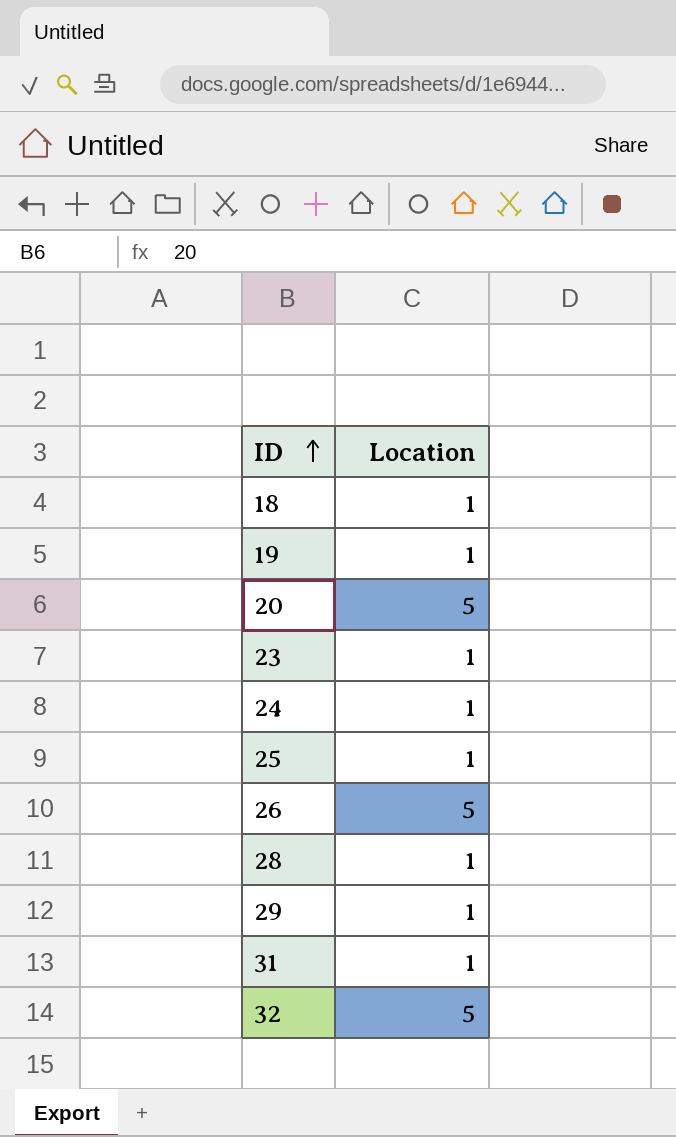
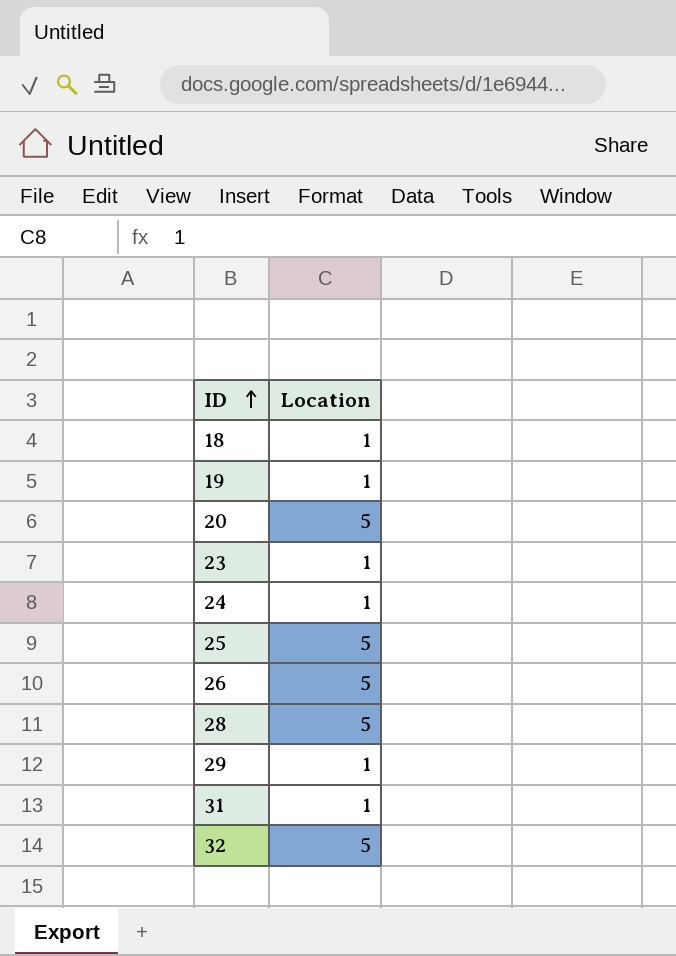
25 | Location: 1 -> 5
28 | Location: 1 -> 5

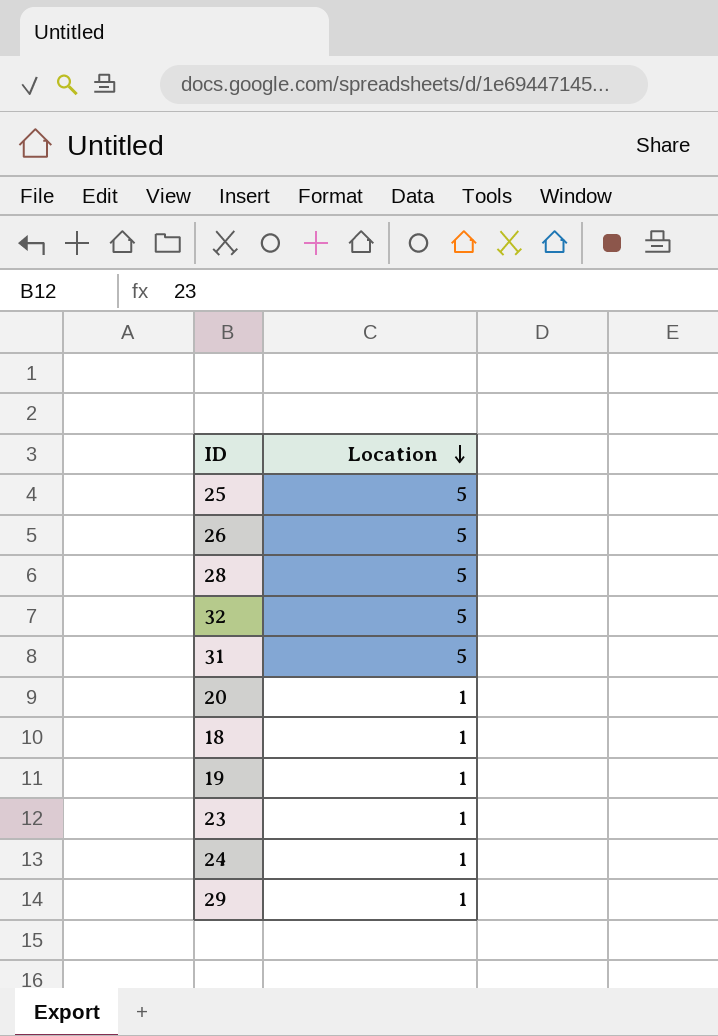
row order: ID ascending -> Location descending
31 | Location: 1 -> 5
20 | Location: 5 -> 1

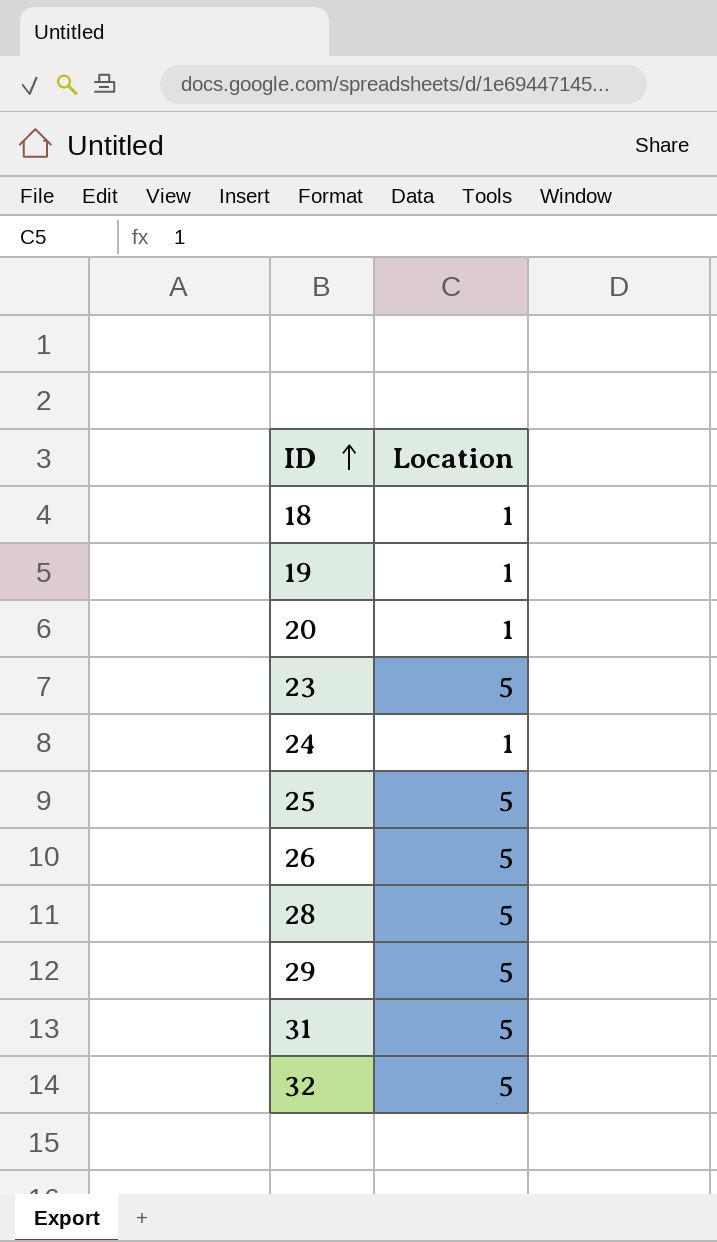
row order: Location descending -> ID ascending
23 | Location: 1 -> 5
29 | Location: 1 -> 5

